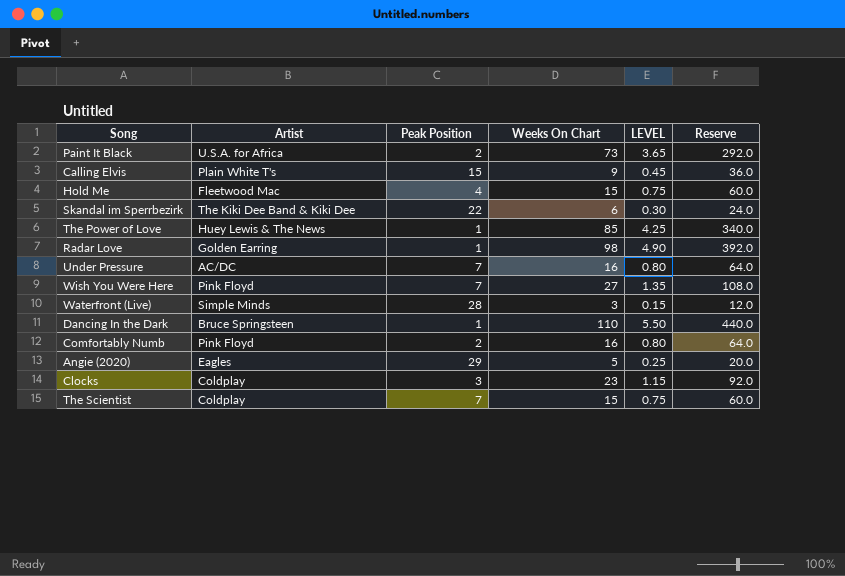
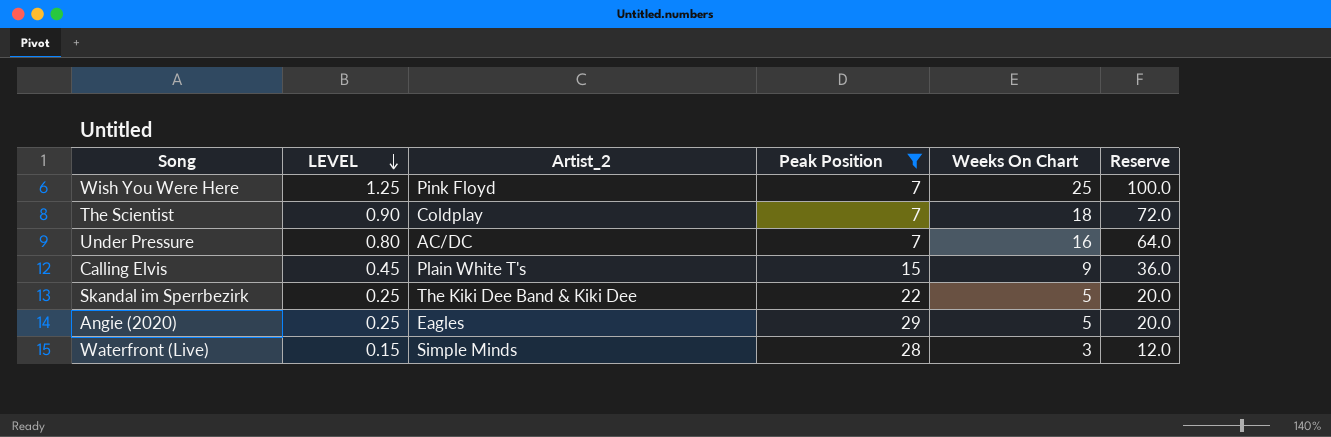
filter: none -> Peak Position >= 7
row order: none -> LEVEL descending
column LEVEL | position: 5 -> 2
column name: Artist -> Artist_2
Wish You Were Here | LEVEL: 1.35 -> 1.25
Wish You Were Here | Weeks On Chart: 27 -> 25
Wish You Were Here | Reserve: 108.0 -> 100.0
The Scientist | LEVEL: 0.75 -> 0.90
The Scientist | Weeks On Chart: 15 -> 18
The Scientist | Reserve: 60.0 -> 72.0
Skandal im Sperrbezirk | LEVEL: 0.30 -> 0.25
Skandal im Sperrbezirk | Weeks On Chart: 6 -> 5
Skandal im Sperrbezirk | Reserve: 24.0 -> 20.0

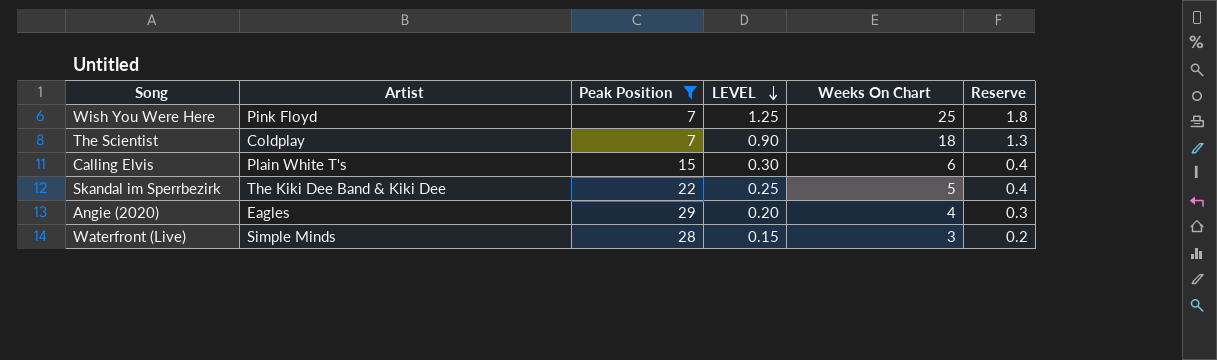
column name: Artist_2 -> Artist
column LEVEL | position: 2 -> 4
column Reserve | formula: [Weeks On Chart] * 4 -> [Weeks On Chart] * 0.07
row Under Pressure: 0.80 | AC/DC | 7 | 16 | 64.0 -> none
Calling Elvis | LEVEL: 0.45 -> 0.30
Calling Elvis | Weeks On Chart: 9 -> 6
Angie (2020) | LEVEL: 0.25 -> 0.20
Angie (2020) | Weeks On Chart: 5 -> 4

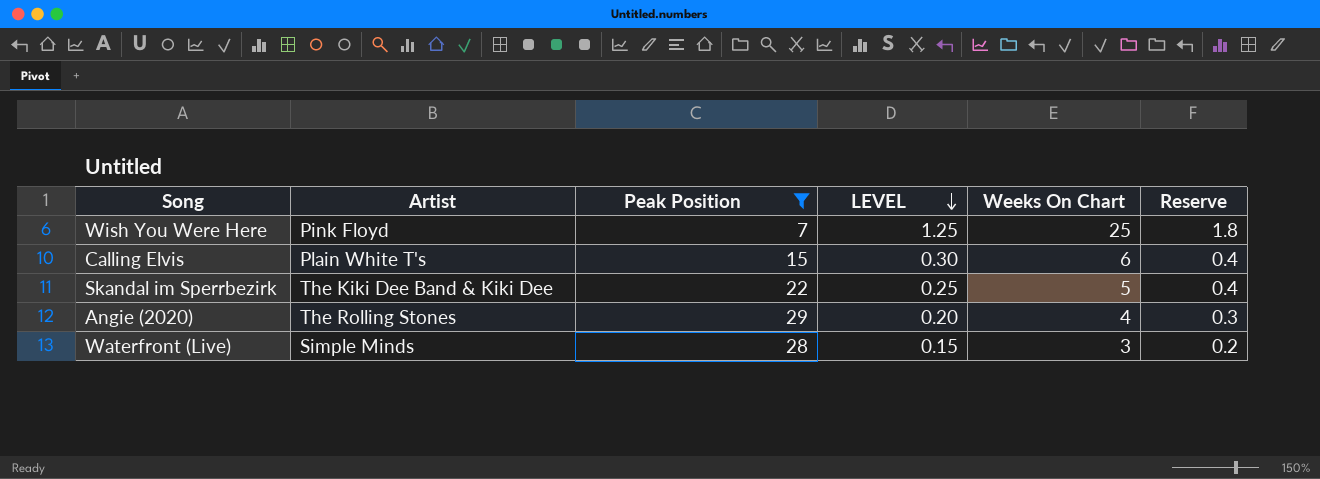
row The Scientist: Coldplay | 7 | 0.90 | 18 | 1.3 -> none
Angie (2020) | Artist: Eagles -> The Rolling Stones

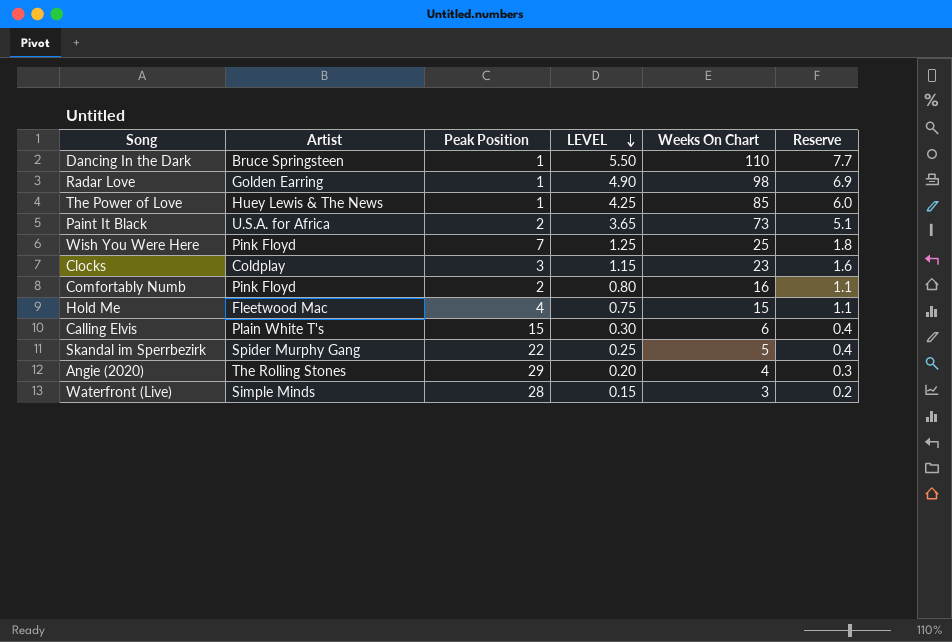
filter: Peak Position >= 7 -> none
Skandal im Sperrbezirk | Artist: The Kiki Dee Band & Kiki Dee -> Spider Murphy Gang

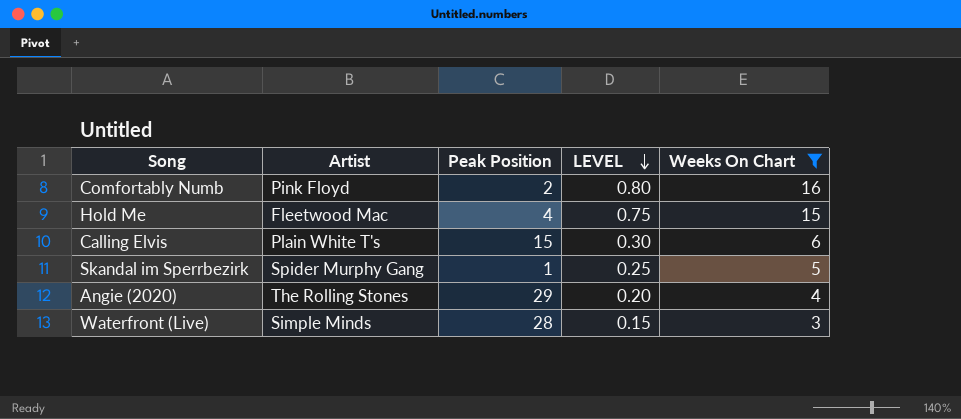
filter: none -> Weeks On Chart <= 16
column Reserve | formula: [Weeks On Chart] * 0.07 -> none
Skandal im Sperrbezirk | Peak Position: 22 -> 1

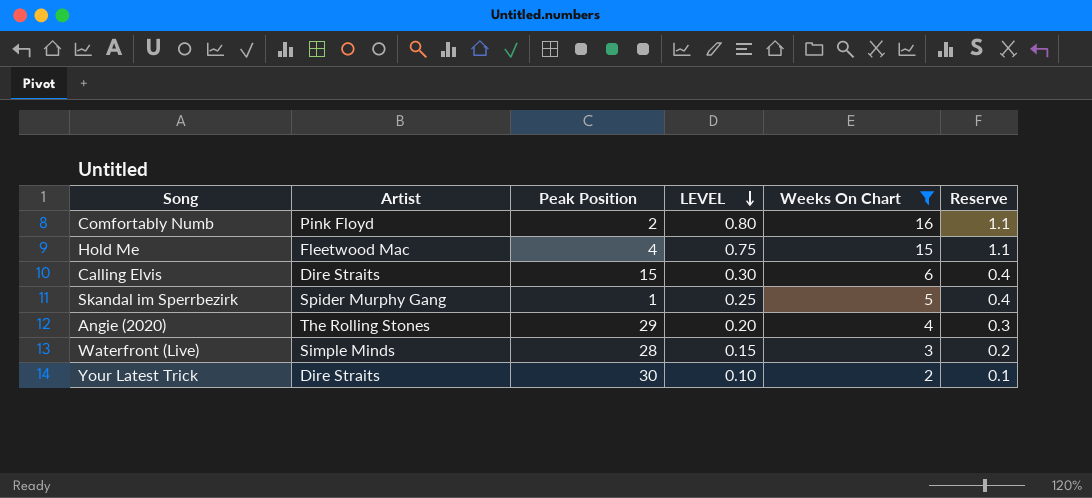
column Reserve | formula: none -> [Weeks On Chart] * 0.07
Calling Elvis | Artist: Plain White T's -> Dire Straits
row Your Latest Trick: none -> Dire Straits | 30 | 0.10 | 2 | 0.1

